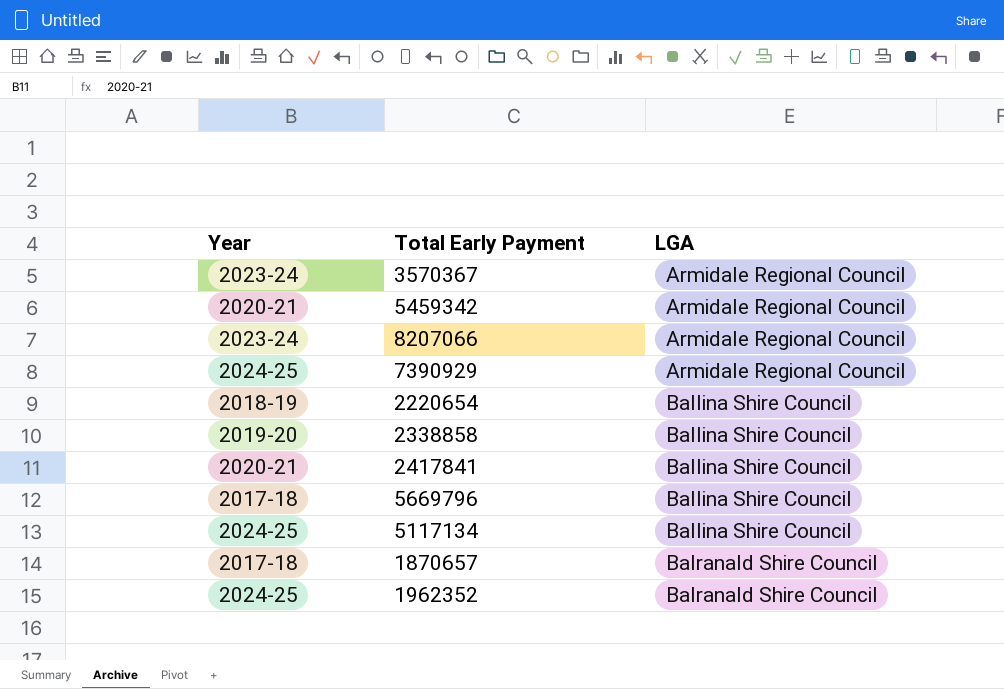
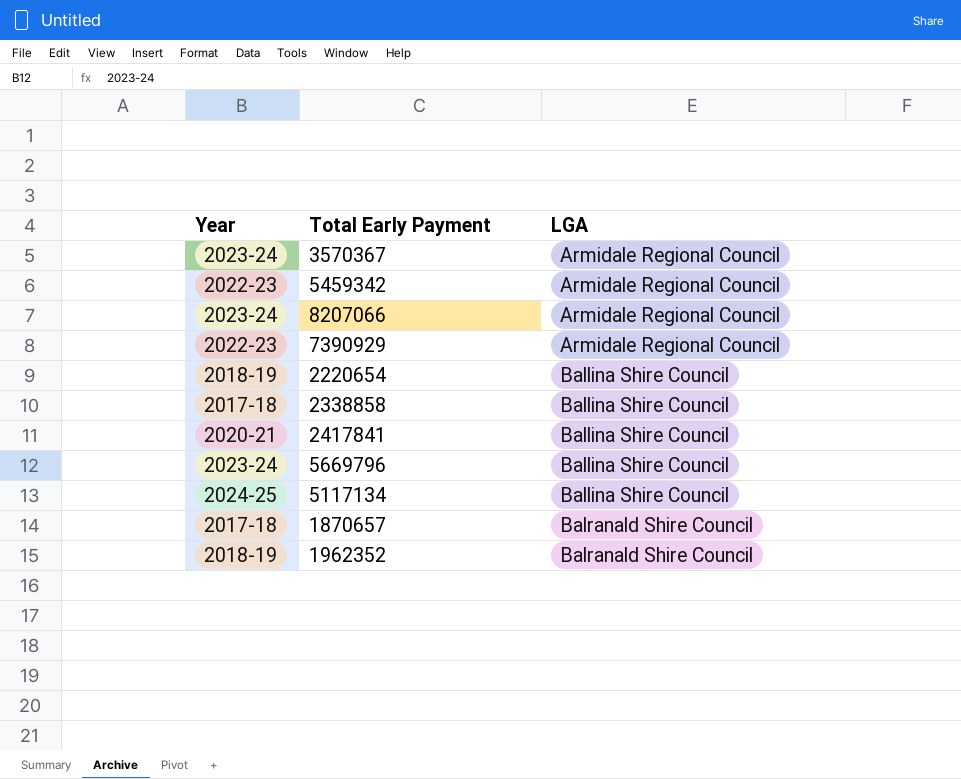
5459342 | Year: 2020-21 -> 2022-23
7390929 | Year: 2024-25 -> 2022-23
2338858 | Year: 2019-20 -> 2017-18
5669796 | Year: 2017-18 -> 2023-24
1962352 | Year: 2024-25 -> 2018-19

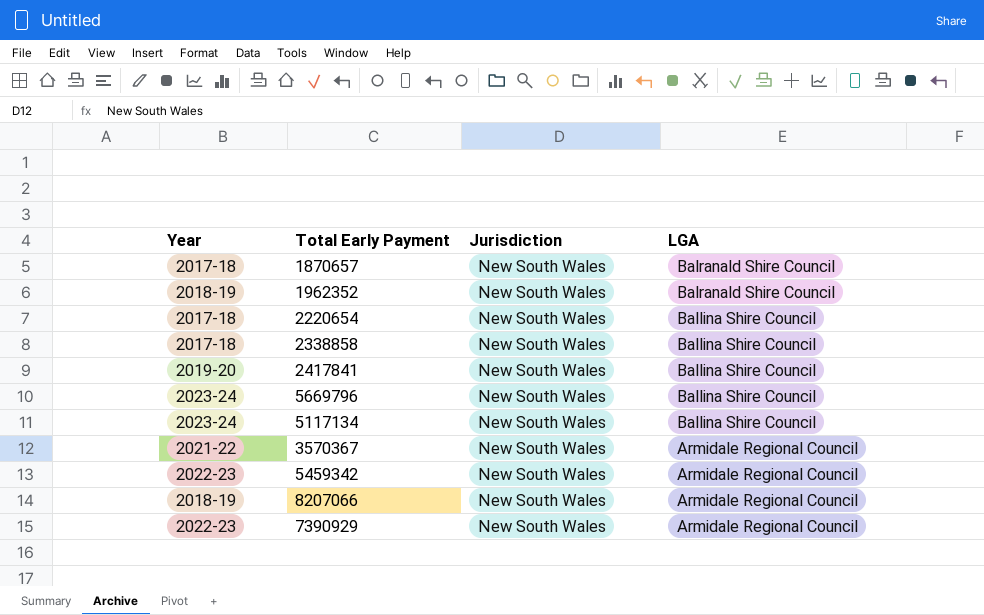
row order: LGA ascending -> LGA descending
column Jurisdiction | position: none -> 3
2220654 | Year: 2018-19 -> 2017-18
2417841 | Year: 2020-21 -> 2019-20
5117134 | Year: 2024-25 -> 2023-24
3570367 | Year: 2023-24 -> 2021-22
8207066 | Year: 2023-24 -> 2018-19

